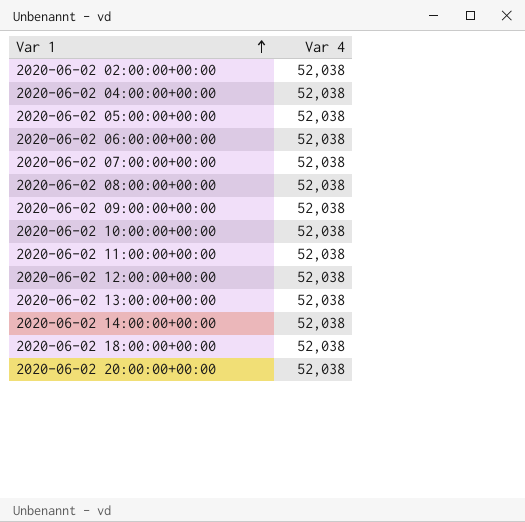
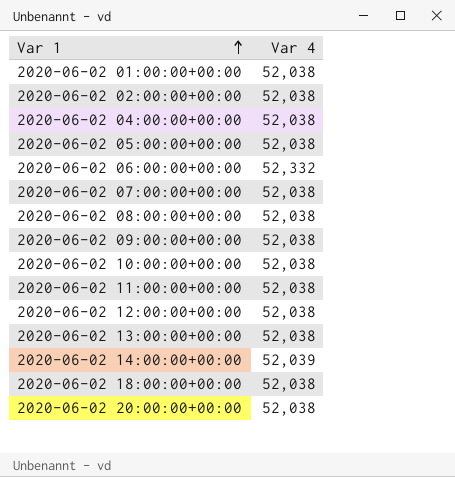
row 2020-06-02 01:00:00+00:00: none -> 52,038
2020-06-02 06:00:00+00:00 | Var 4: 52,038 -> 52,332
2020-06-02 14:00:00+00:00 | Var 4: 52,038 -> 52,039

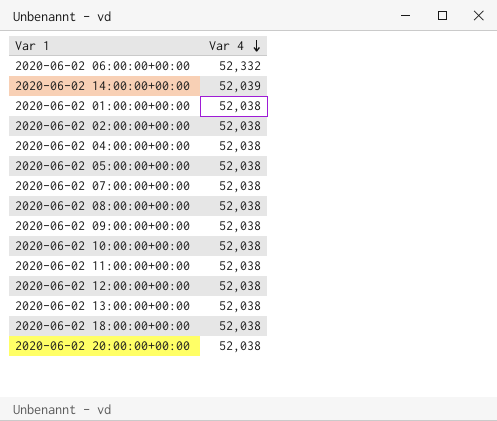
row order: Var 1 ascending -> Var 4 descending

